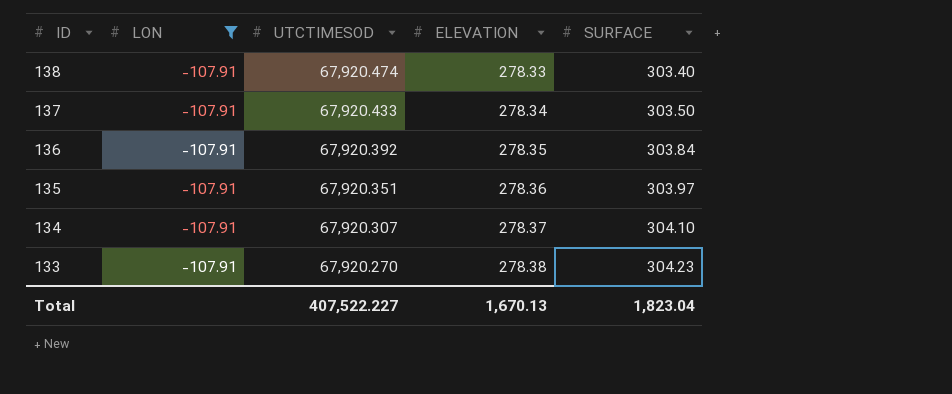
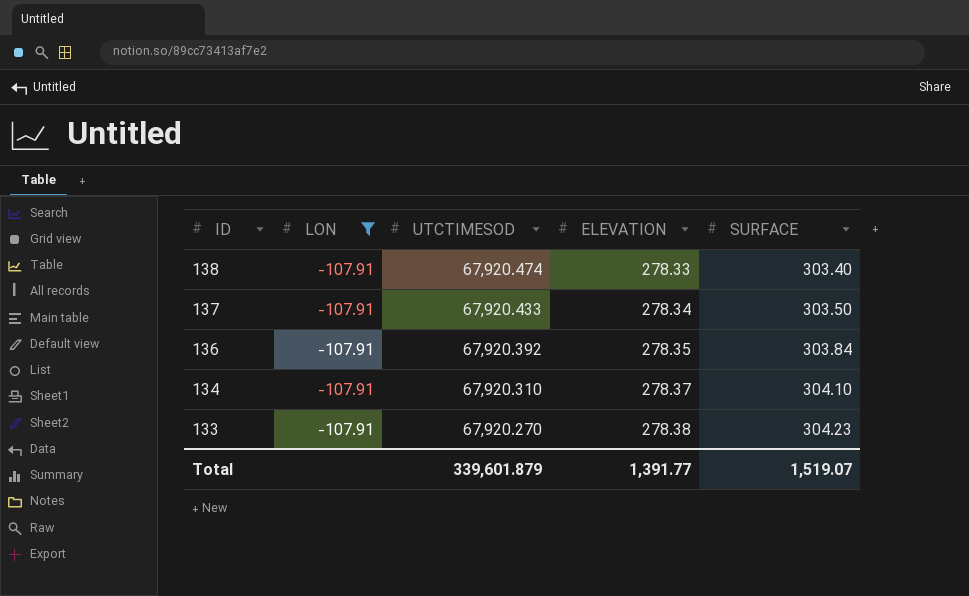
row 135: -107.91 | 67,920.351 | 278.36 | 303.97 -> none
134 | UTCTIMESOD: 67,920.307 -> 67,920.310
Total | UTCTIMESOD: 407,522.227 -> 339,601.879
Total | ELEVATION: 1,670.13 -> 1,391.77
Total | SURFACE: 1,823.04 -> 1,519.07

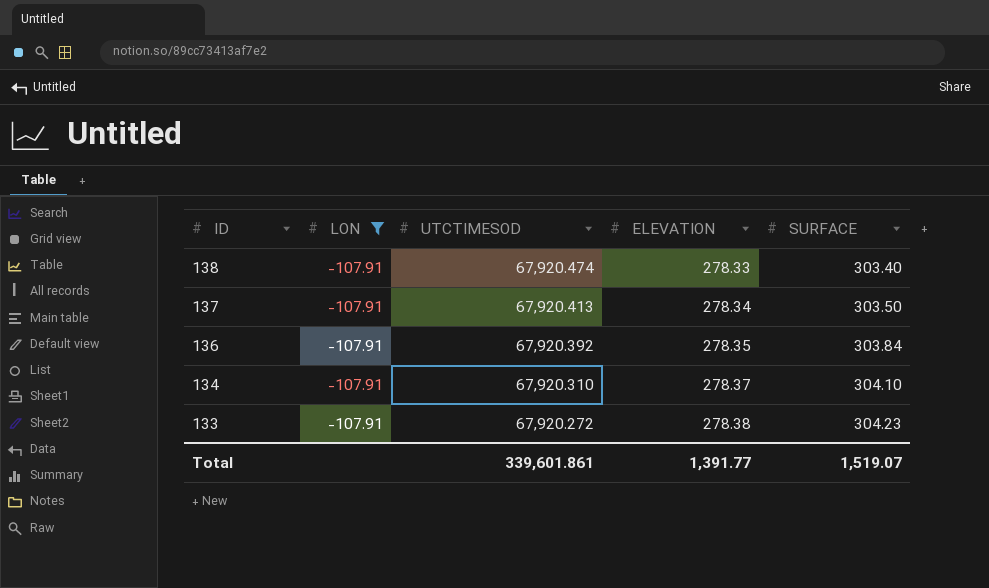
137 | UTCTIMESOD: 67,920.433 -> 67,920.413
133 | UTCTIMESOD: 67,920.270 -> 67,920.272
Total | UTCTIMESOD: 339,601.879 -> 339,601.861

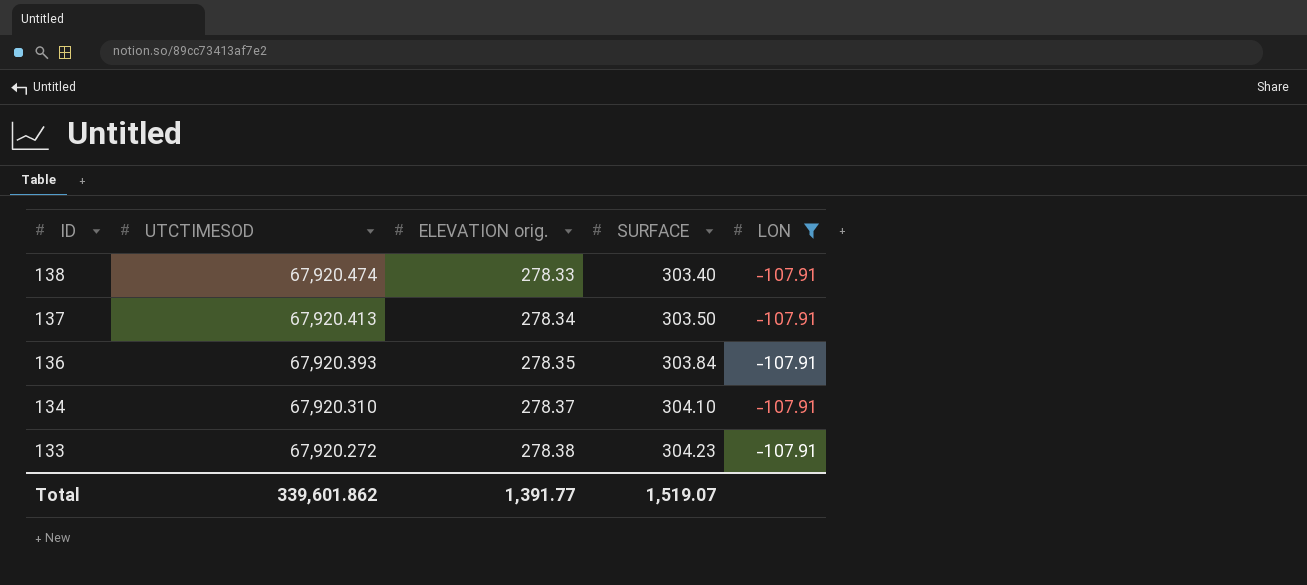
column name: ELEVATION -> ELEVATION orig.
column LON | position: 2 -> 5
136 | UTCTIMESOD: 67,920.392 -> 67,920.393
Total | UTCTIMESOD: 339,601.861 -> 339,601.862

